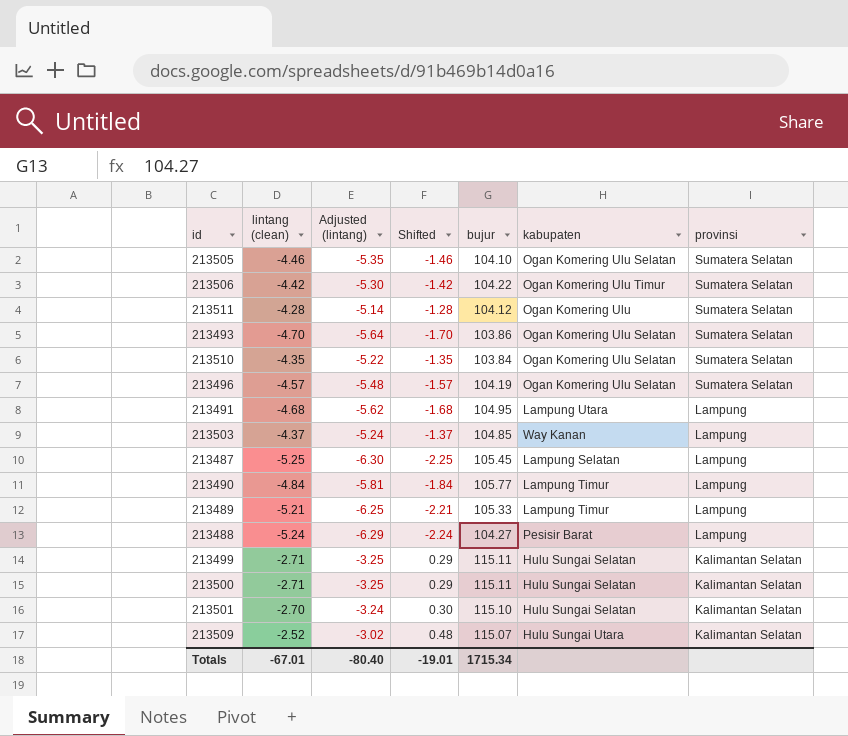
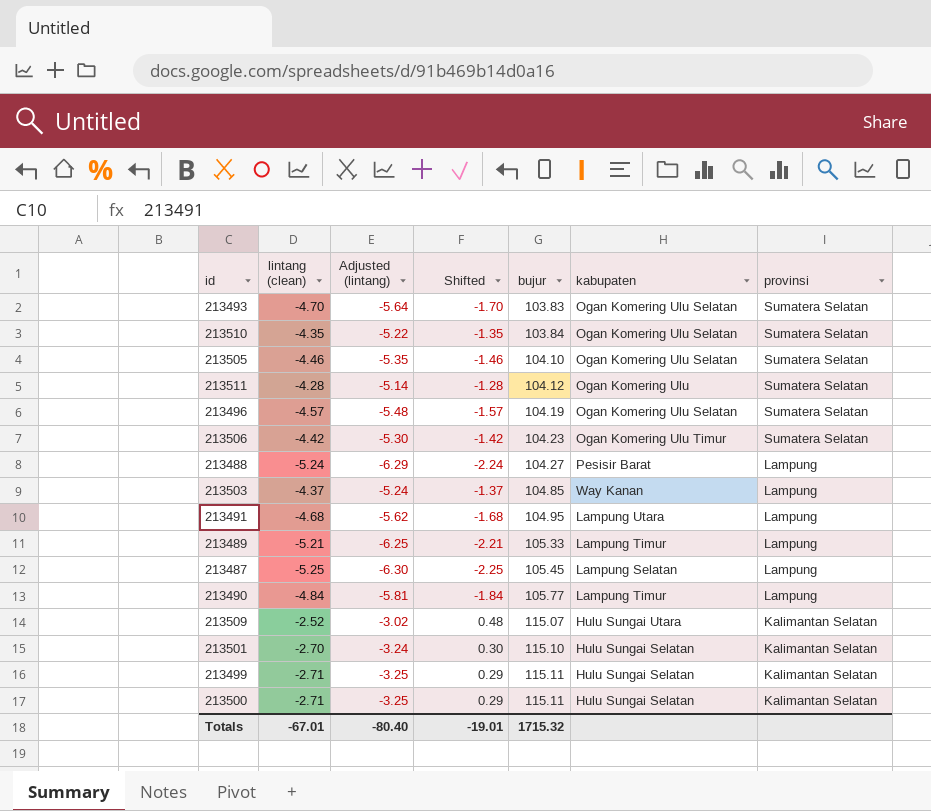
row order: provinsi descending -> bujur ascending
213493 | bujur: 103.86 -> 103.83
213506 | bujur: 104.22 -> 104.23
Totals | bujur: 1715.34 -> 1715.32

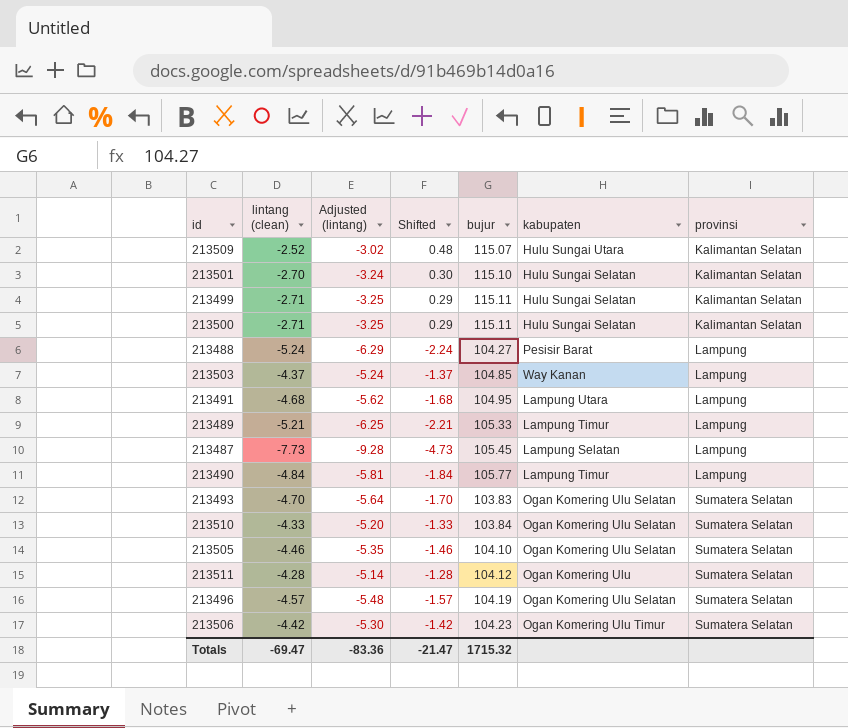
row order: bujur ascending -> provinsi ascending
213487 | lintang (clean): -5.25 -> -7.73
213487 | Adjusted (lintang): -6.30 -> -9.28
213487 | Shifted: -2.25 -> -4.73
213510 | lintang (clean): -4.35 -> -4.33
213510 | Adjusted (lintang): -5.22 -> -5.20
213510 | Shifted: -1.35 -> -1.33
Totals | lintang (clean): -67.01 -> -69.47
Totals | Adjusted (lintang): -80.40 -> -83.36
Totals | Shifted: -19.01 -> -21.47

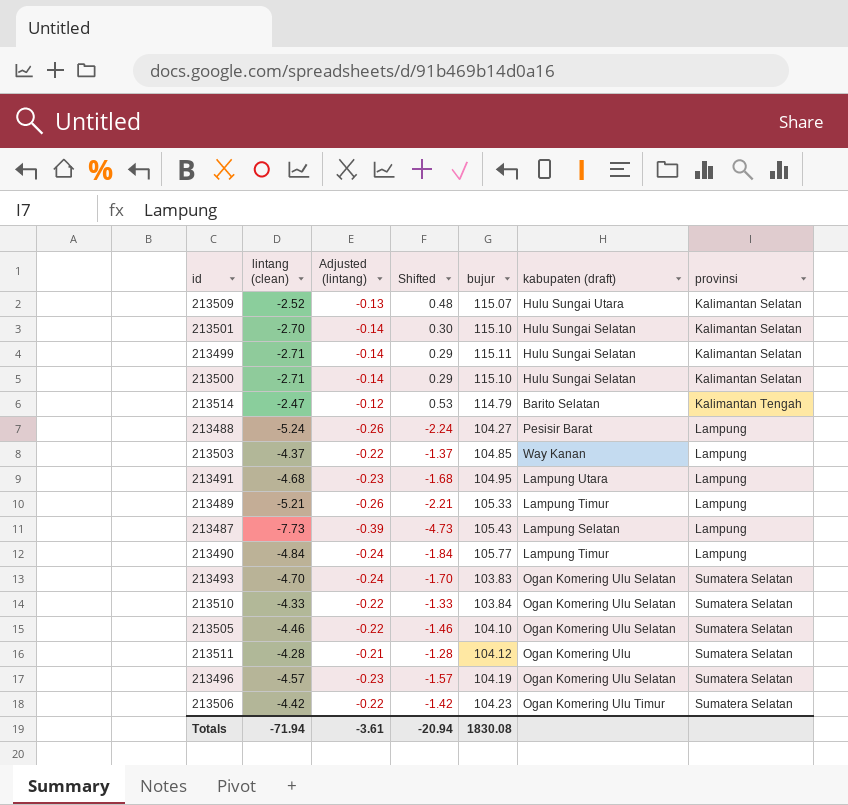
column Adjusted (lintang) | formula: [lintang (clean)] * 1.2 -> [lintang (clean)] * 0.05
column name: kabupaten -> kabupaten (draft)
213500 | bujur: 115.11 -> 115.10
row 213514: none -> -2.47 | -0.12 | 0.53 | 114.79 | Barito Selatan | Kalimantan Tengah
213487 | bujur: 105.45 -> 105.43
Totals | lintang (clean): -69.47 -> -71.94
Totals | Adjusted (lintang): -83.36 -> -3.61
Totals | Shifted: -21.47 -> -20.94
Totals | bujur: 1715.32 -> 1830.08

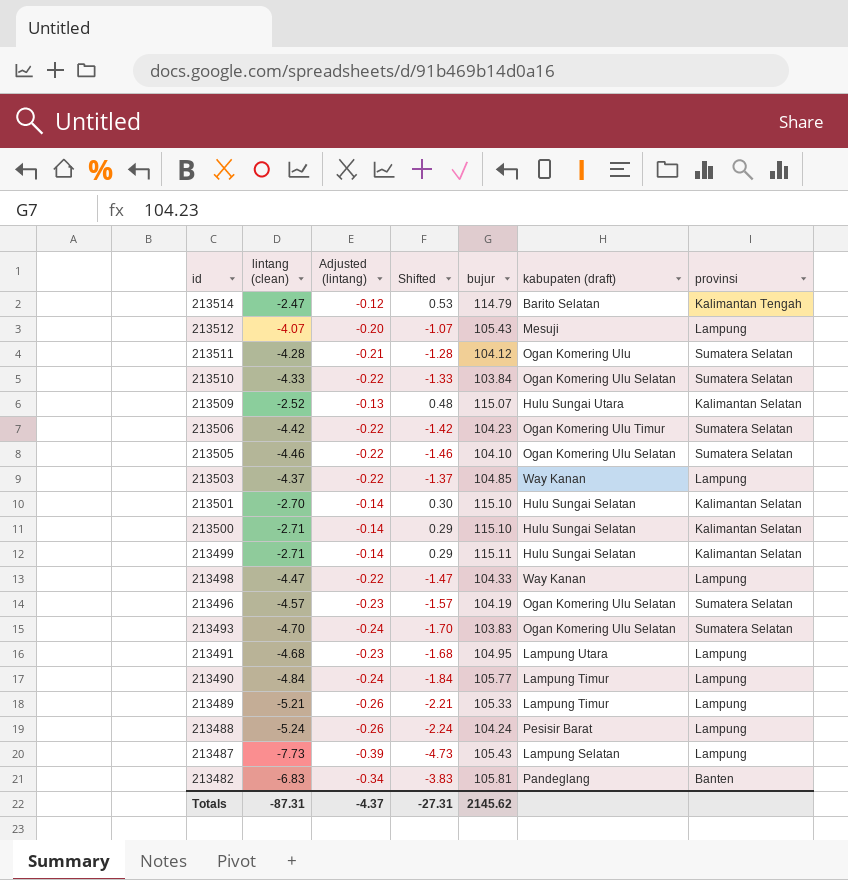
row order: provinsi ascending -> id descending
row 213512: none -> -4.07 | -0.20 | -1.07 | 105.43 | Mesuji | Lampung
row 213498: none -> -4.47 | -0.22 | -1.47 | 104.33 | Way Kanan | Lampung
213488 | bujur: 104.27 -> 104.24
row 213482: none -> -6.83 | -0.34 | -3.83 | 105.81 | Pandeglang | Banten
Totals | lintang (clean): -71.94 -> -87.31
Totals | Adjusted (lintang): -3.61 -> -4.37
Totals | Shifted: -20.94 -> -27.31
Totals | bujur: 1830.08 -> 2145.62

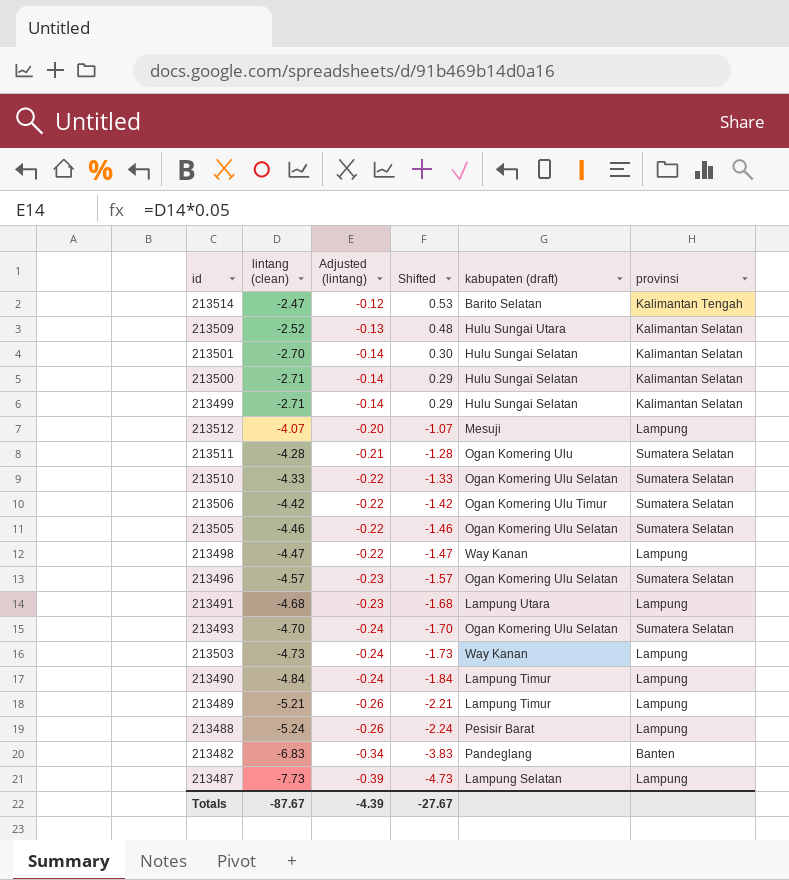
row order: id descending -> lintang (clean) descending
column bujur | position: 5 -> none
213503 | lintang (clean): -4.37 -> -4.73
213503 | Adjusted (lintang): -0.22 -> -0.24
213503 | Shifted: -1.37 -> -1.73
Totals | lintang (clean): -87.31 -> -87.67
Totals | Adjusted (lintang): -4.37 -> -4.39
Totals | Shifted: -27.31 -> -27.67

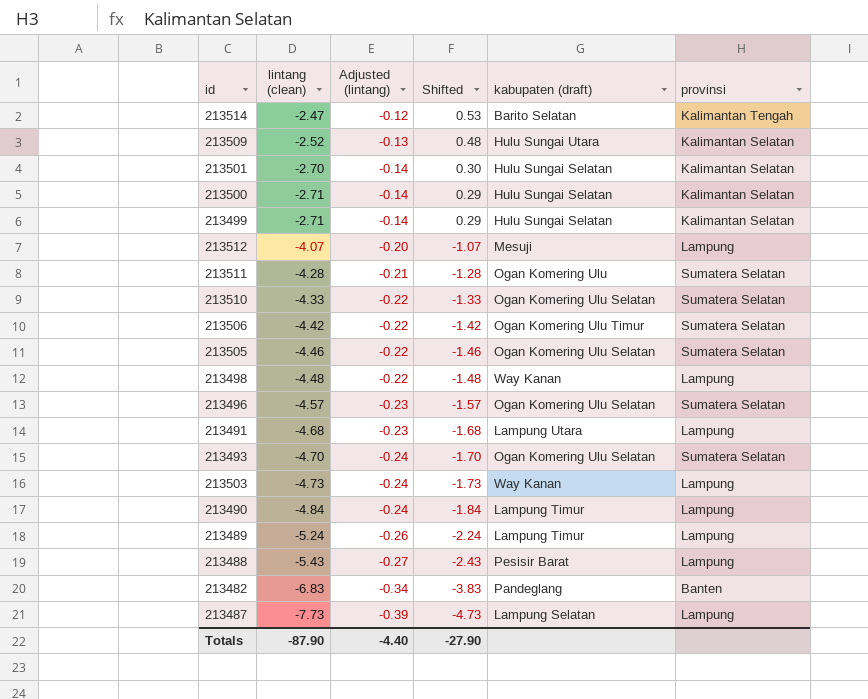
213498 | lintang (clean): -4.47 -> -4.48
213498 | Shifted: -1.47 -> -1.48
213489 | lintang (clean): -5.21 -> -5.24
213489 | Shifted: -2.21 -> -2.24
213488 | lintang (clean): -5.24 -> -5.43
213488 | Adjusted (lintang): -0.26 -> -0.27
213488 | Shifted: -2.24 -> -2.43
Totals | lintang (clean): -87.67 -> -87.90
Totals | Adjusted (lintang): -4.39 -> -4.40
Totals | Shifted: -27.67 -> -27.90

